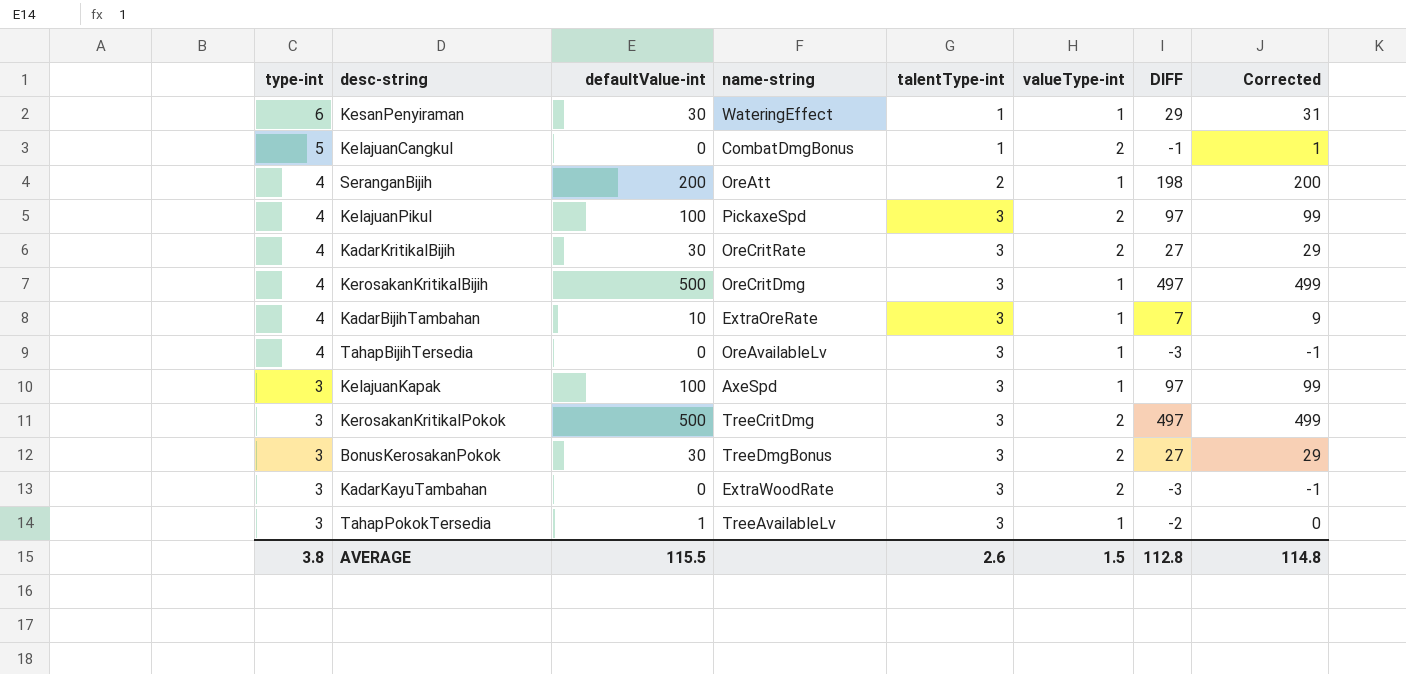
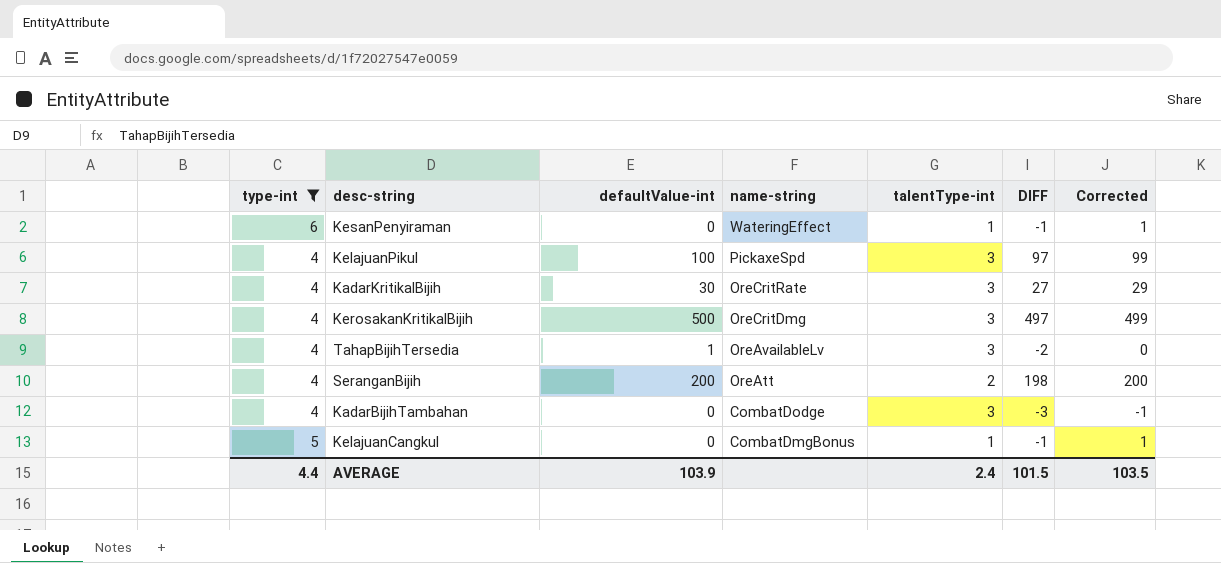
filter: none -> type-int != 3
row order: type-int descending -> name-string descending
column valueType-int | position: 6 -> none
KesanPenyiraman | defaultValue-int: 30 -> 0
KesanPenyiraman | DIFF: 29 -> -1
KesanPenyiraman | Corrected: 31 -> 1
TahapBijihTersedia | defaultValue-int: 0 -> 1
TahapBijihTersedia | DIFF: -3 -> -2
TahapBijihTersedia | Corrected: -1 -> 0
KadarBijihTambahan | defaultValue-int: 10 -> 0
KadarBijihTambahan | name-string: ExtraOreRate -> CombatDodge
KadarBijihTambahan | DIFF: 7 -> -3
KadarBijihTambahan | Corrected: 9 -> -1
AVERAGE | type-int: 3.8 -> 4.4
AVERAGE | defaultValue-int: 115.5 -> 103.9
AVERAGE | talentType-int: 2.6 -> 2.4
AVERAGE | DIFF: 112.8 -> 101.5
AVERAGE | Corrected: 114.8 -> 103.5

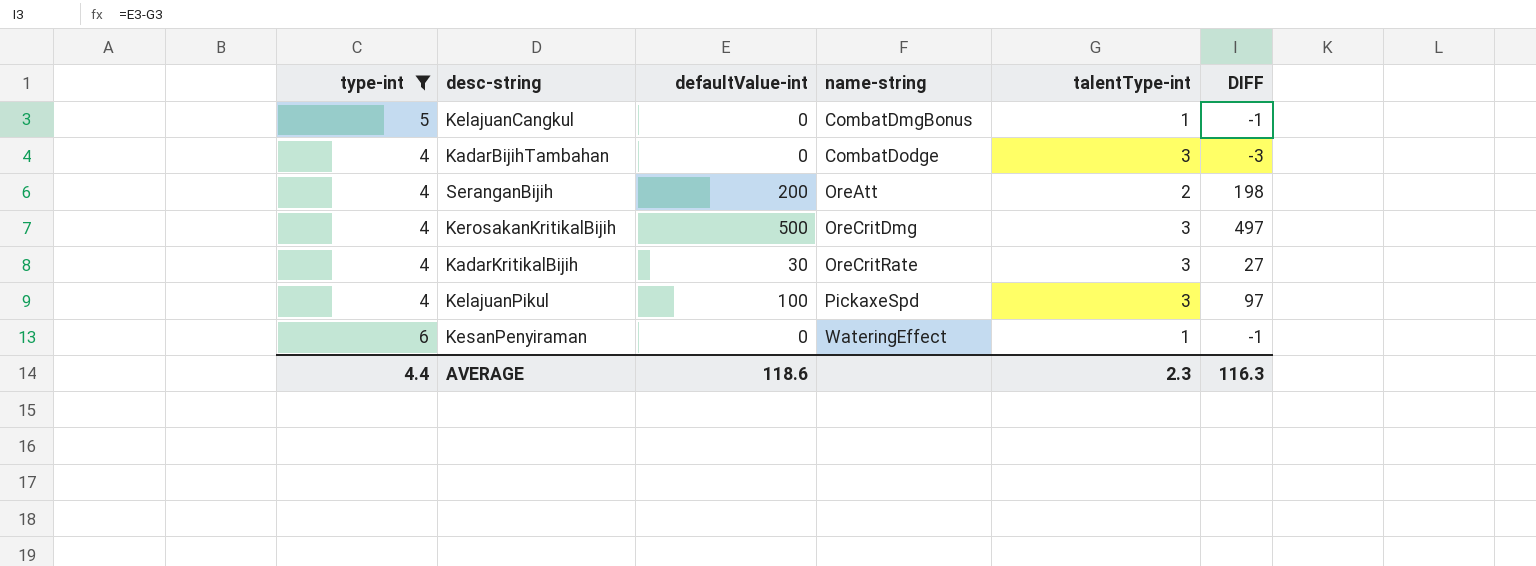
row order: name-string descending -> name-string ascending
column Corrected | formula: [DIFF] + 2 -> none
row TahapBijihTersedia: 4 | 1 | OreAvailableLv | 3 | -2 | 0 -> none
AVERAGE | defaultValue-int: 103.9 -> 118.6
AVERAGE | talentType-int: 2.4 -> 2.3
AVERAGE | DIFF: 101.5 -> 116.3

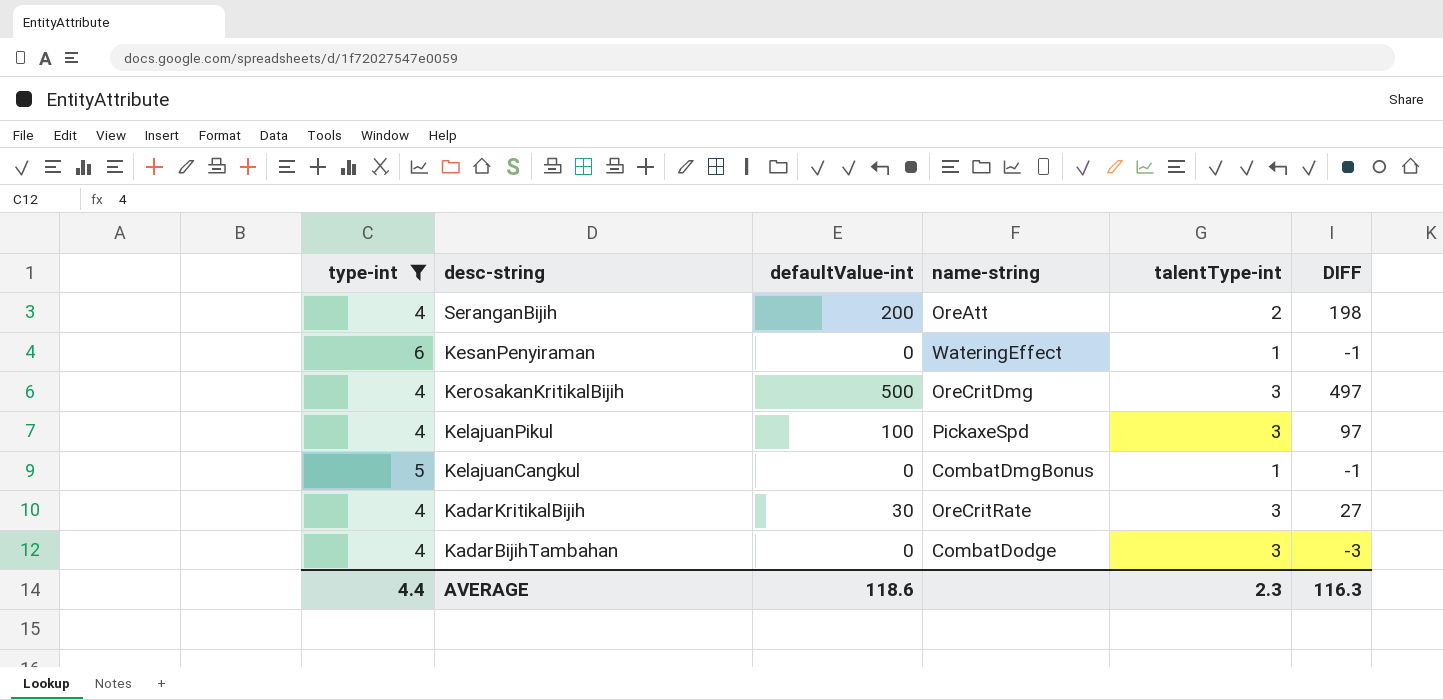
row order: name-string ascending -> desc-string descending

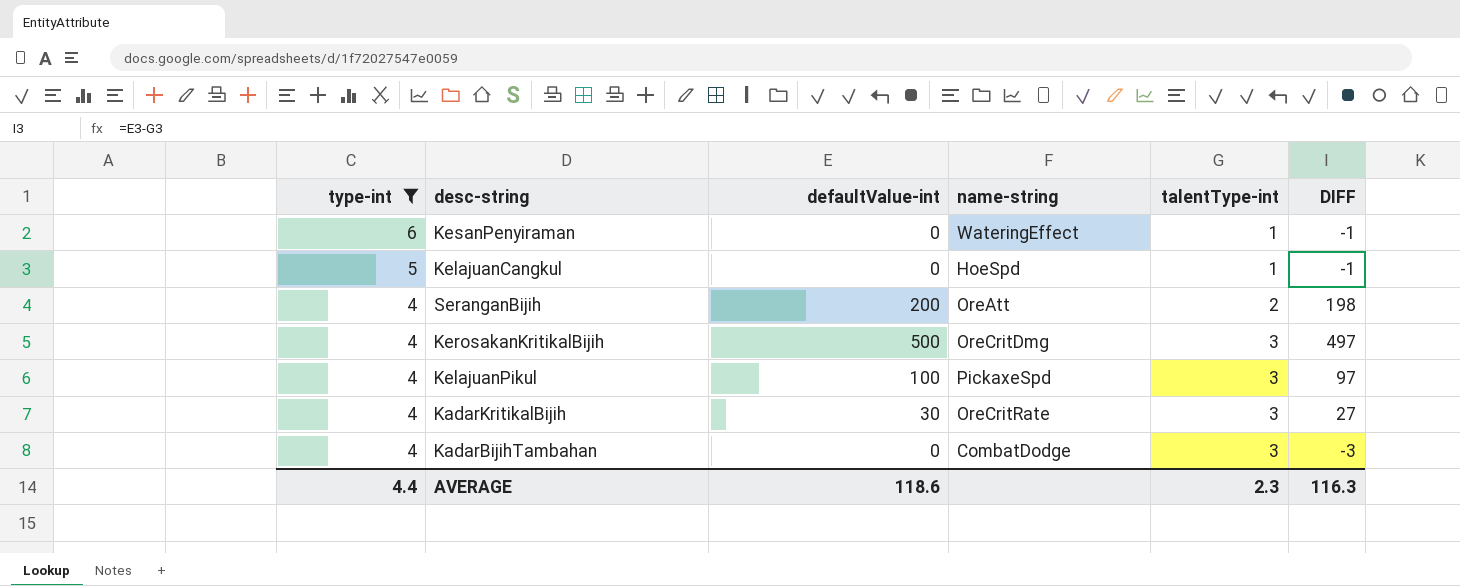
row order: desc-string descending -> type-int descending
KelajuanCangkul | name-string: CombatDmgBonus -> HoeSpd

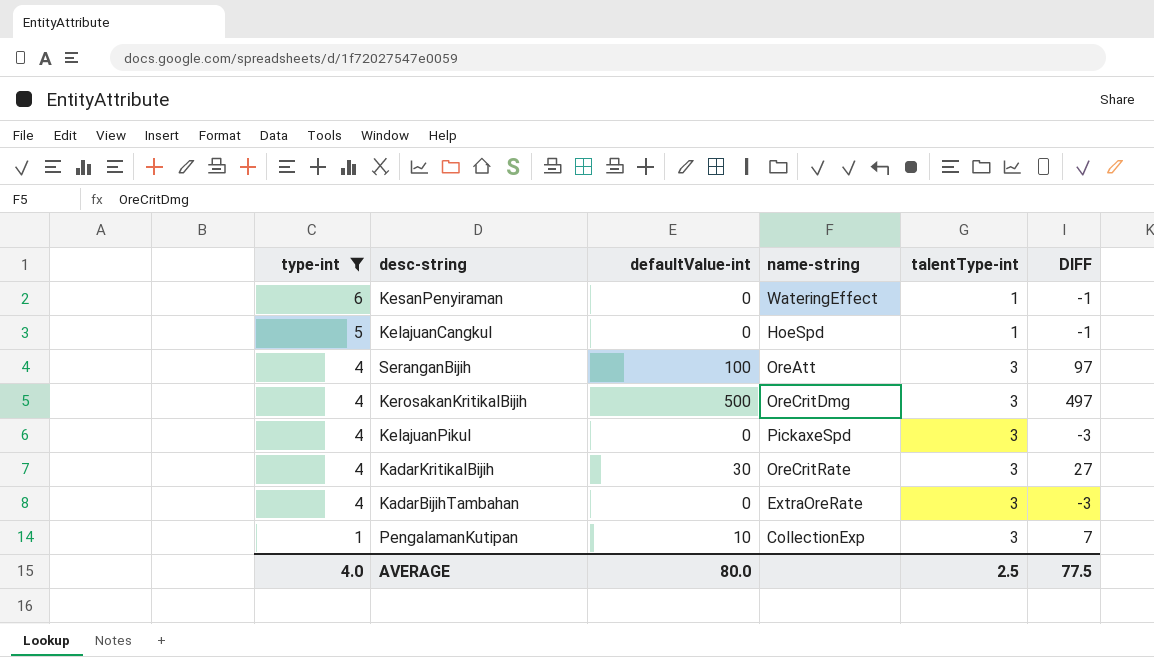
SeranganBijih | defaultValue-int: 200 -> 100
SeranganBijih | talentType-int: 2 -> 3
SeranganBijih | DIFF: 198 -> 97
KelajuanPikul | defaultValue-int: 100 -> 0
KelajuanPikul | DIFF: 97 -> -3
KadarBijihTambahan | name-string: CombatDodge -> ExtraOreRate
row PengalamanKutipan: none -> 1 | 10 | CollectionExp | 3 | 7
AVERAGE | type-int: 4.4 -> 4.0
AVERAGE | defaultValue-int: 118.6 -> 80.0
AVERAGE | talentType-int: 2.3 -> 2.5
AVERAGE | DIFF: 116.3 -> 77.5

